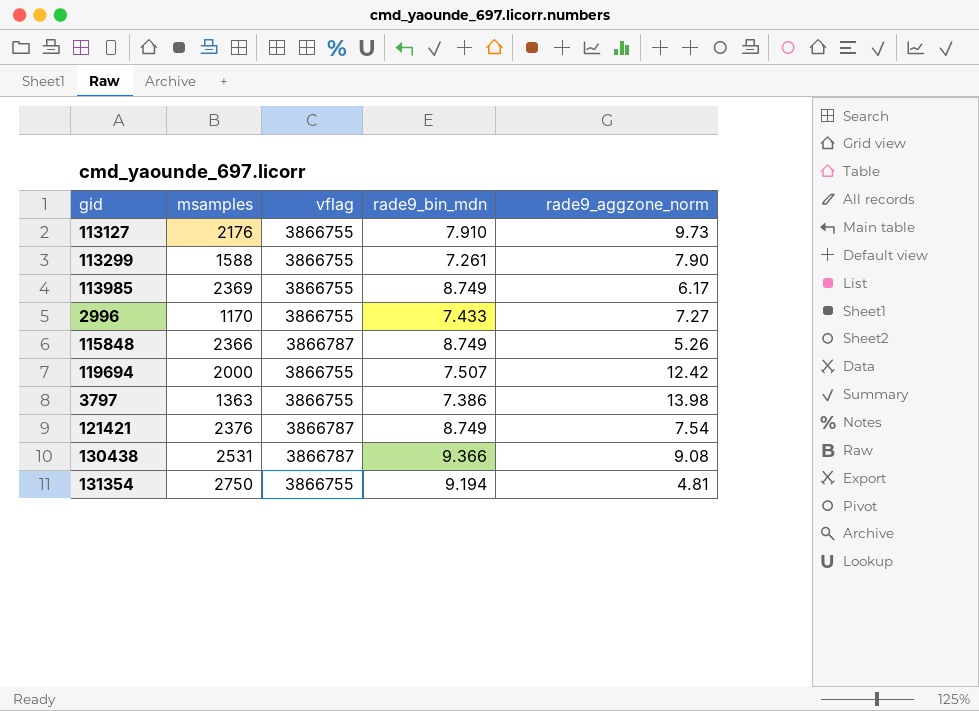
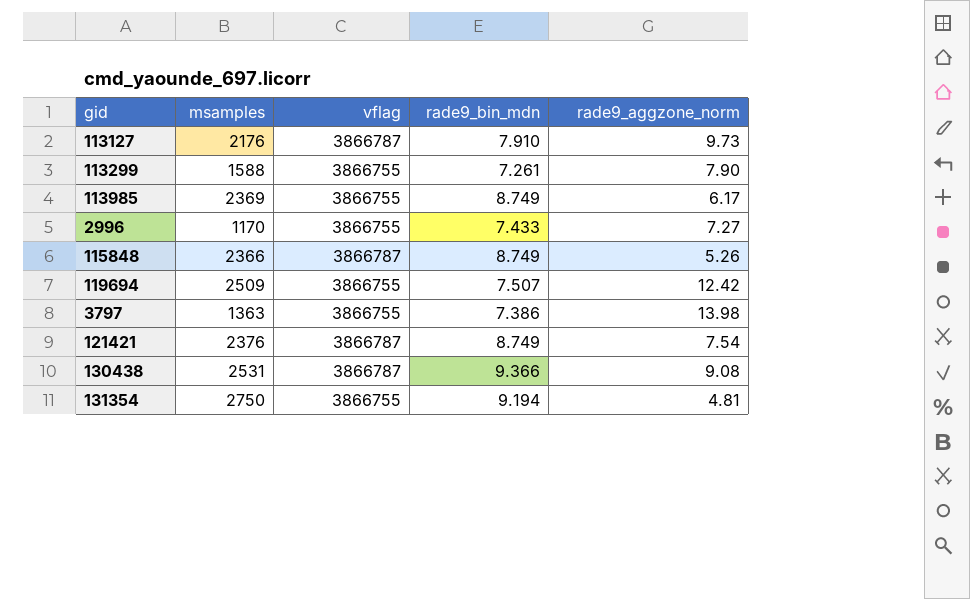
113127 | vflag: 3866755 -> 3866787
119694 | msamples: 2000 -> 2509

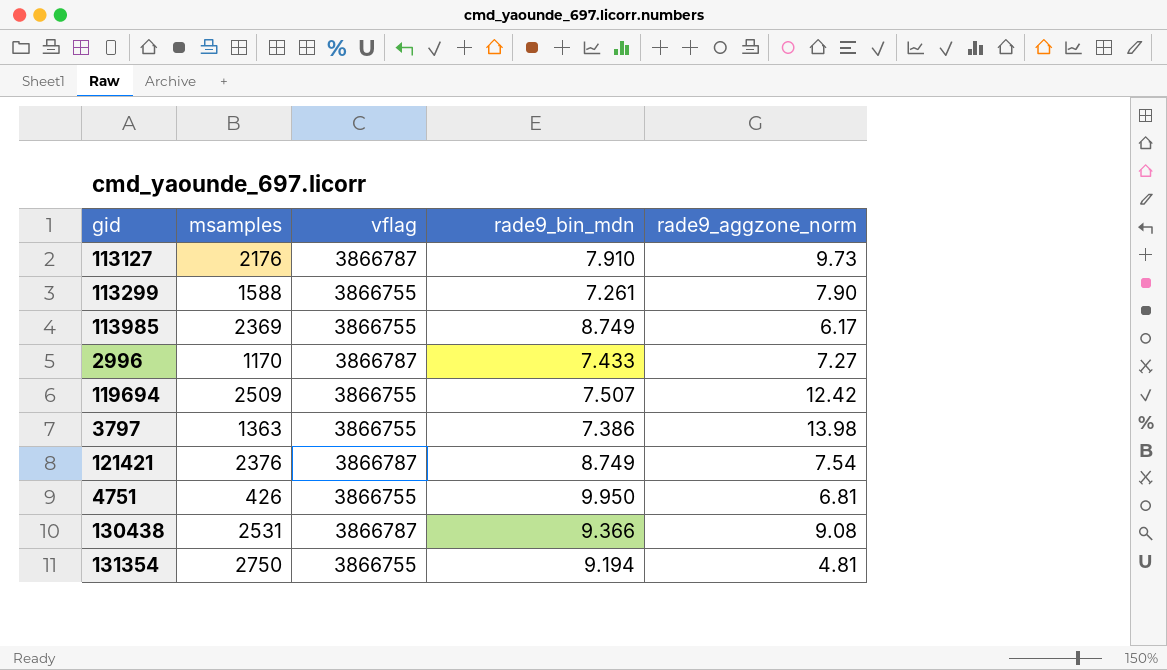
row 115848: 2366 | 3866787 | 8.749 | 5.26 -> none
2996 | vflag: 3866755 -> 3866787
row 4751: none -> 426 | 3866755 | 9.950 | 6.81

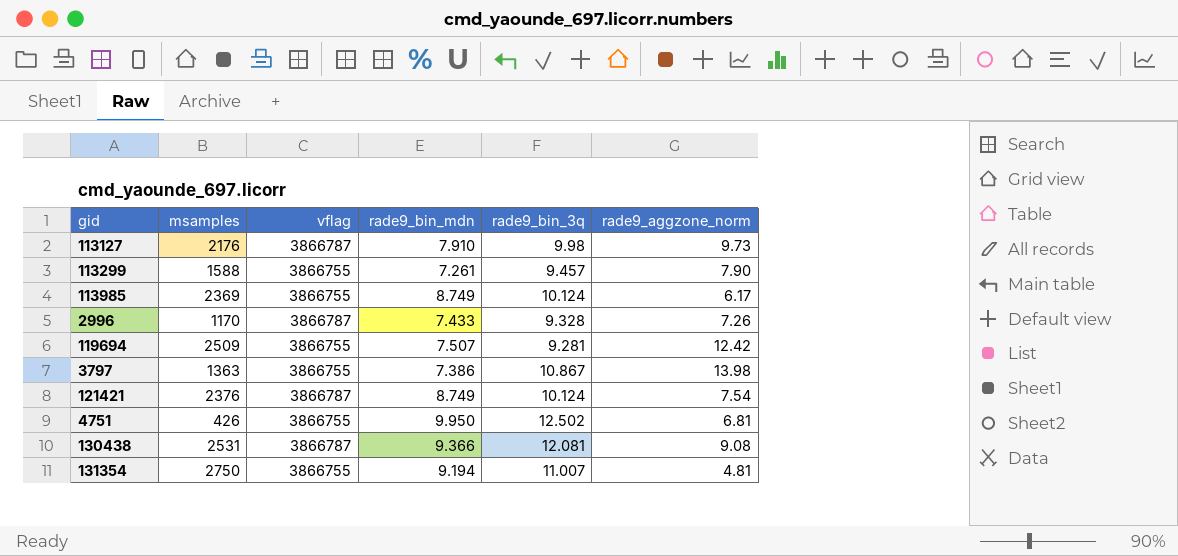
column rade9_bin_3q | position: none -> 5
2996 | rade9_aggzone_norm: 7.27 -> 7.26

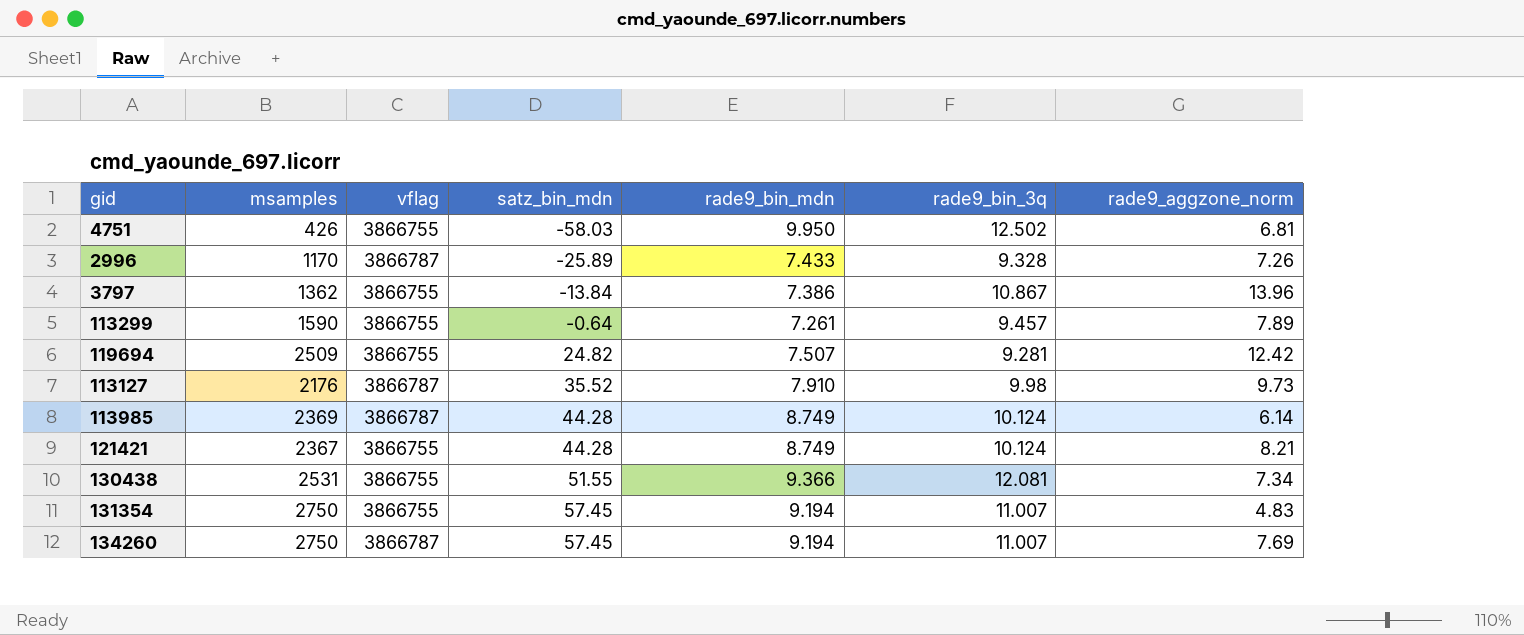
row order: none -> satz_bin_mdn ascending
column satz_bin_mdn | position: none -> 4
3797 | msamples: 1363 -> 1362
3797 | rade9_aggzone_norm: 13.98 -> 13.96
113299 | msamples: 1588 -> 1590
113299 | rade9_aggzone_norm: 7.90 -> 7.89
113985 | vflag: 3866755 -> 3866787
113985 | rade9_aggzone_norm: 6.17 -> 6.14
121421 | msamples: 2376 -> 2367
121421 | vflag: 3866787 -> 3866755
121421 | rade9_aggzone_norm: 7.54 -> 8.21
130438 | vflag: 3866787 -> 3866755
130438 | rade9_aggzone_norm: 9.08 -> 7.34
131354 | rade9_aggzone_norm: 4.81 -> 4.83
row 134260: none -> 2750 | 3866787 | 57.45 | 9.194 | 11.007 | 7.69

